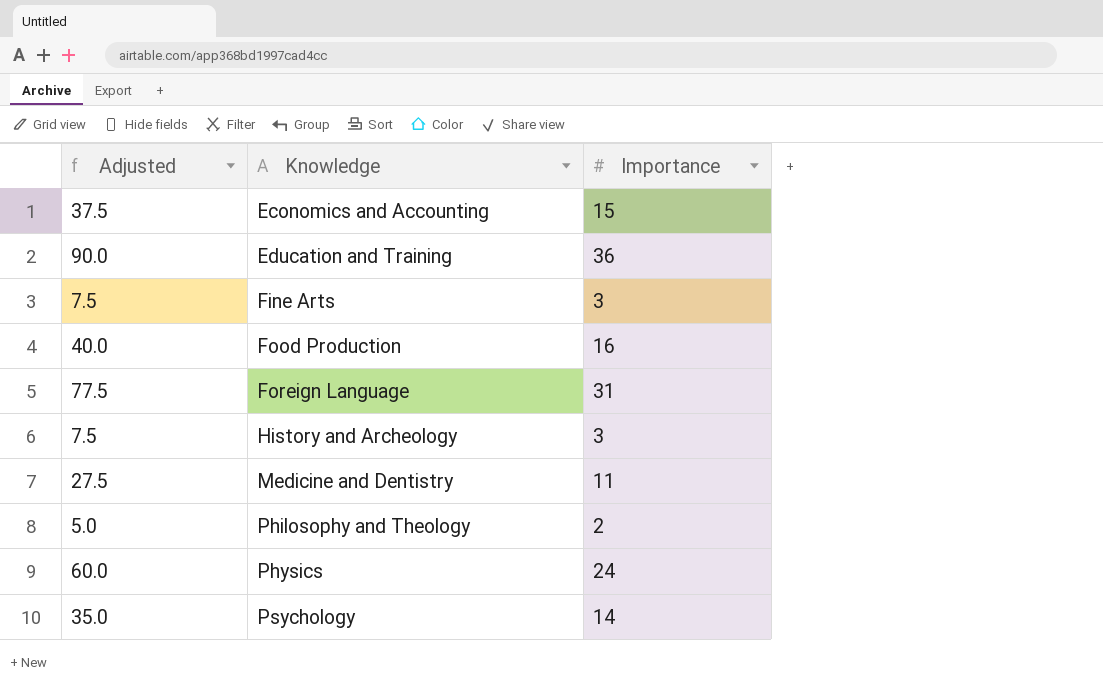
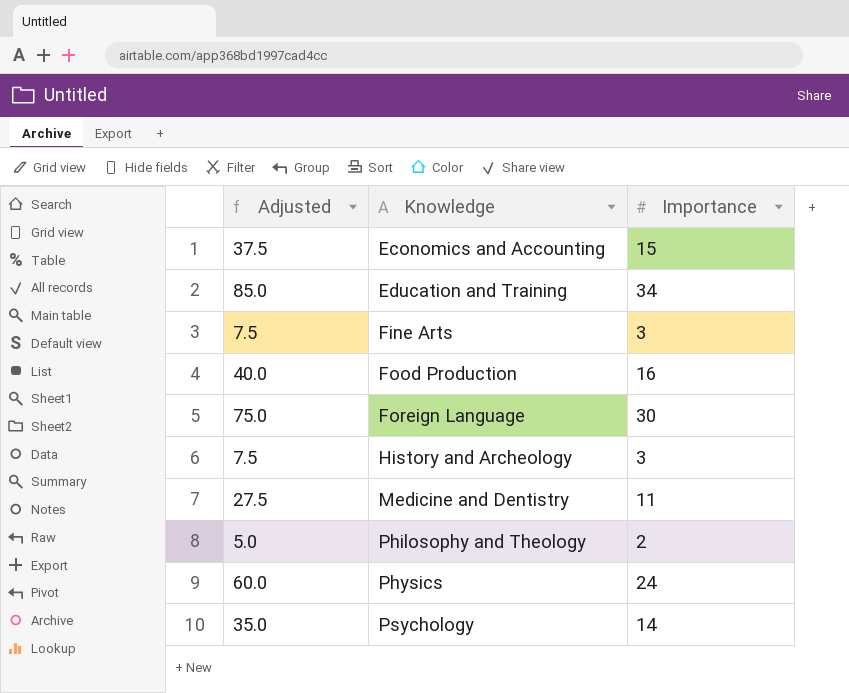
Education and Training | Adjusted: 90.0 -> 85.0
Education and Training | Importance: 36 -> 34
Foreign Language | Adjusted: 77.5 -> 75.0
Foreign Language | Importance: 31 -> 30

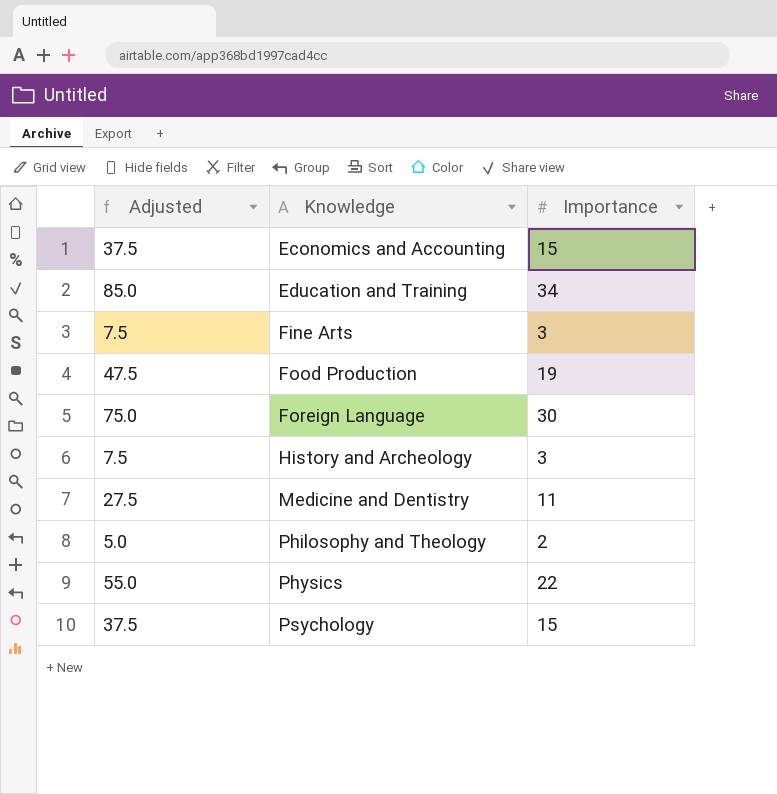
Food Production | Adjusted: 40.0 -> 47.5
Food Production | Importance: 16 -> 19
Physics | Adjusted: 60.0 -> 55.0
Physics | Importance: 24 -> 22
Psychology | Adjusted: 35.0 -> 37.5
Psychology | Importance: 14 -> 15

